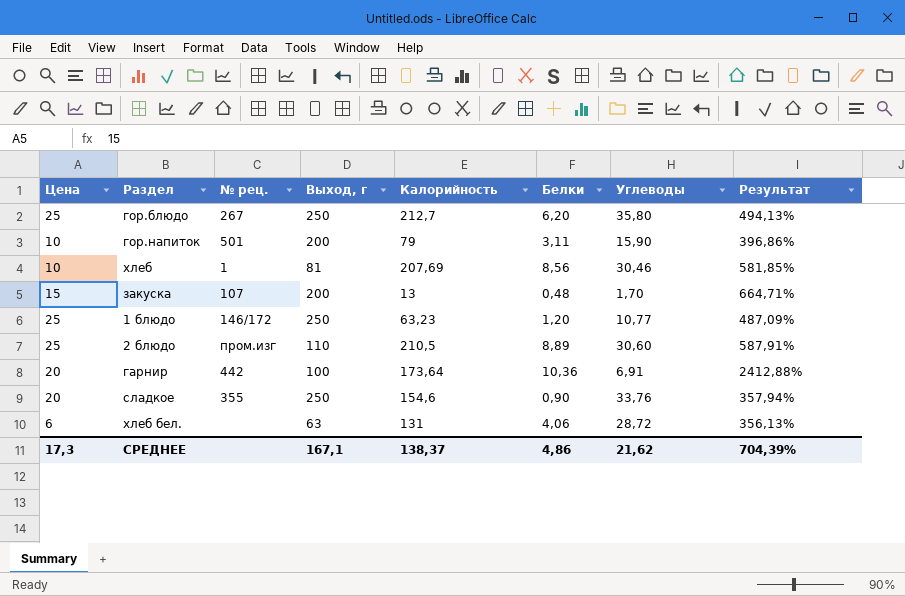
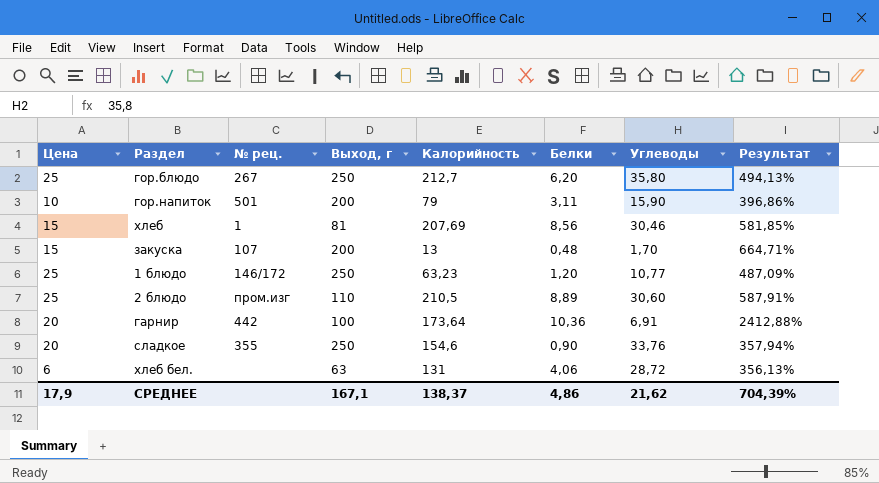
хлеб | Цена: 10 -> 15
СРЕДНЕЕ | Цена: 17,3 -> 17,9

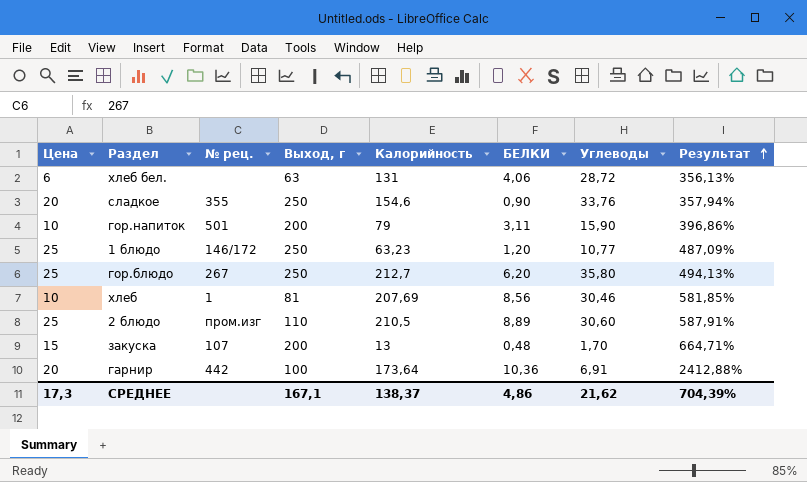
row order: none -> Результат ascending
column name: Белки -> БЕЛКИ
хлеб | Цена: 15 -> 10
СРЕДНЕЕ | Цена: 17,9 -> 17,3

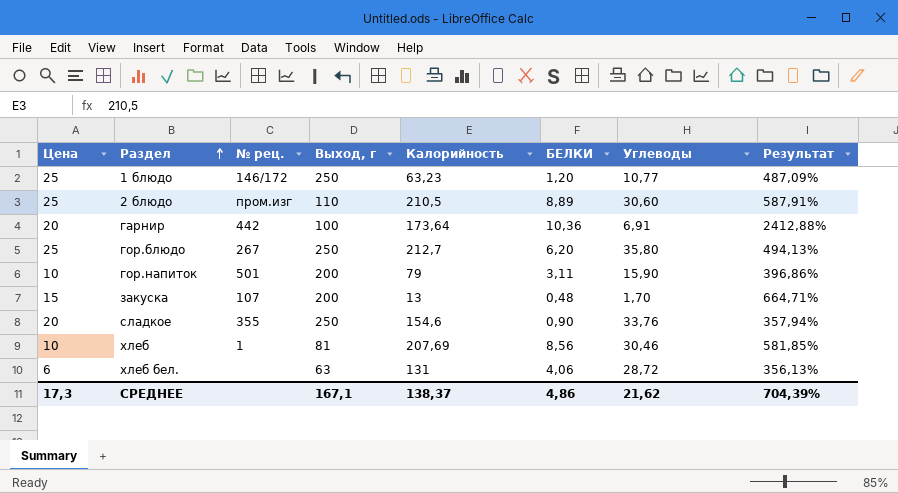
row order: Результат ascending -> Раздел ascending

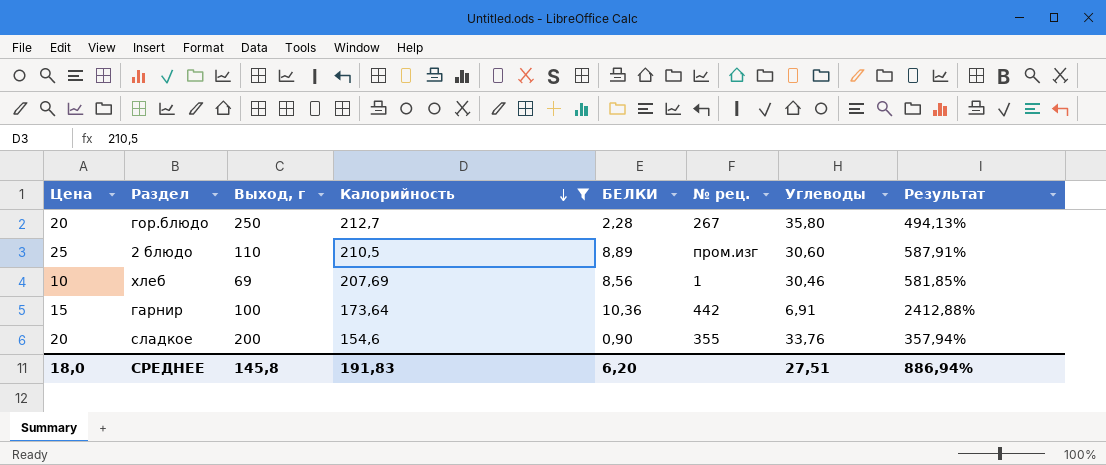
filter: none -> Калорийность >= 154,6
row order: Раздел ascending -> Калорийность descending
column № рец. | position: 3 -> 6
гор.блюдо | Цена: 25 -> 20
гор.блюдо | БЕЛКИ: 6,20 -> 2,28
хлеб | Выход, г: 81 -> 69
гарнир | Цена: 20 -> 15
сладкое | Выход, г: 250 -> 200
СРЕДНЕЕ | Цена: 17,3 -> 18,0
СРЕДНЕЕ | Выход, г: 167,1 -> 145,8
СРЕДНЕЕ | Калорийность: 138,37 -> 191,83
СРЕДНЕЕ | БЕЛКИ: 4,86 -> 6,20
СРЕДНЕЕ | Углеводы: 21,62 -> 27,51
СРЕДНЕЕ | Результат: 704,39% -> 886,94%

